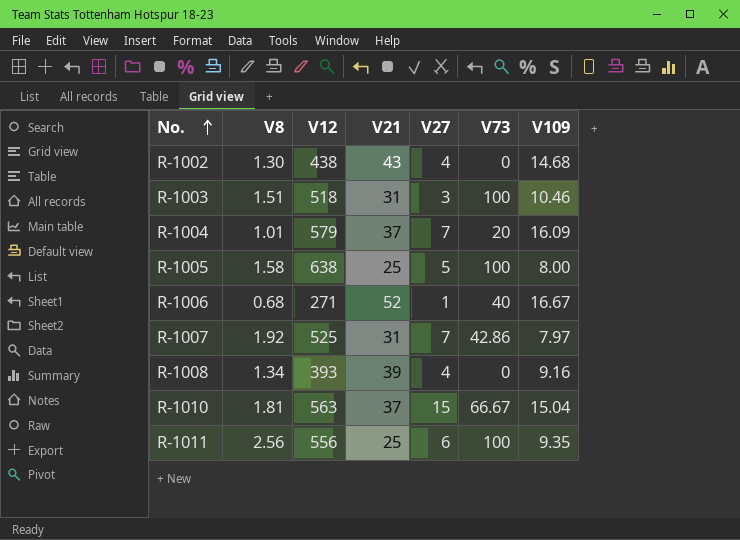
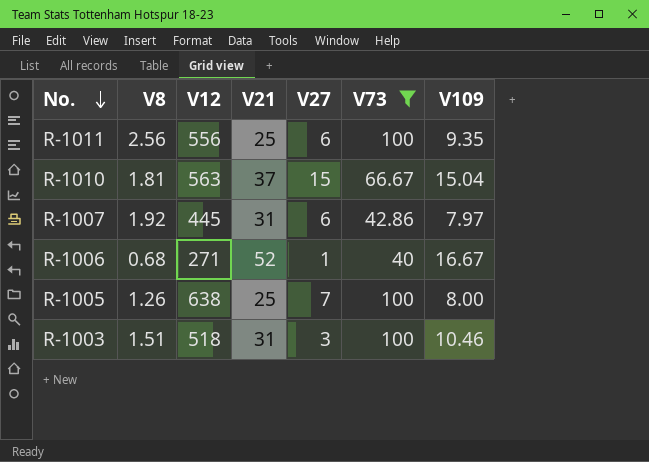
filter: none -> V73 >= 40
row order: No. ascending -> No. descending
R-1007 | V12: 525 -> 445
R-1007 | V27: 7 -> 6
R-1005 | V8: 1.58 -> 1.26
R-1005 | V27: 5 -> 7

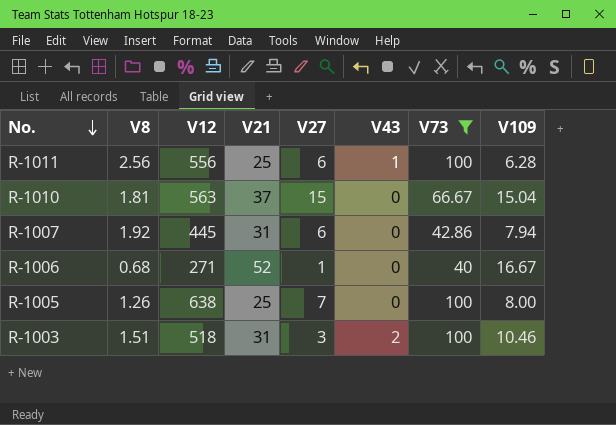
column V43 | position: none -> 6
R-1011 | V109: 9.35 -> 6.28
R-1007 | V109: 7.97 -> 7.94

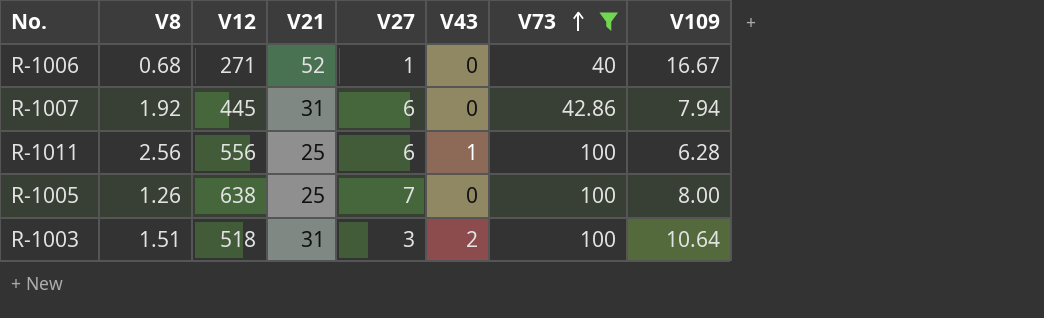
row order: No. descending -> V73 ascending
row R-1010: 1.81 | 563 | 37 | 15 | 0 | 66.67 | 15.04 -> none
R-1003 | V109: 10.46 -> 10.64

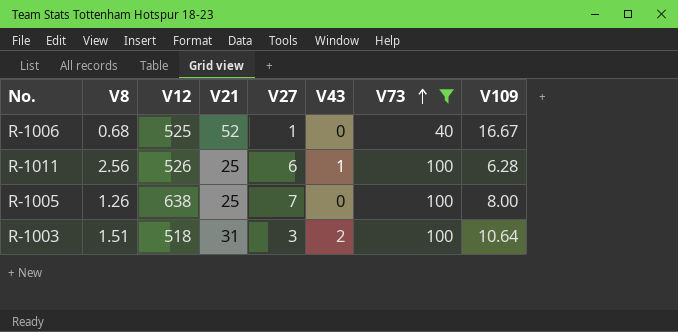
row R-1007: 1.92 | 445 | 31 | 6 | 0 | 42.86 | 7.94 -> none
R-1006 | V12: 271 -> 525
R-1011 | V12: 556 -> 526

